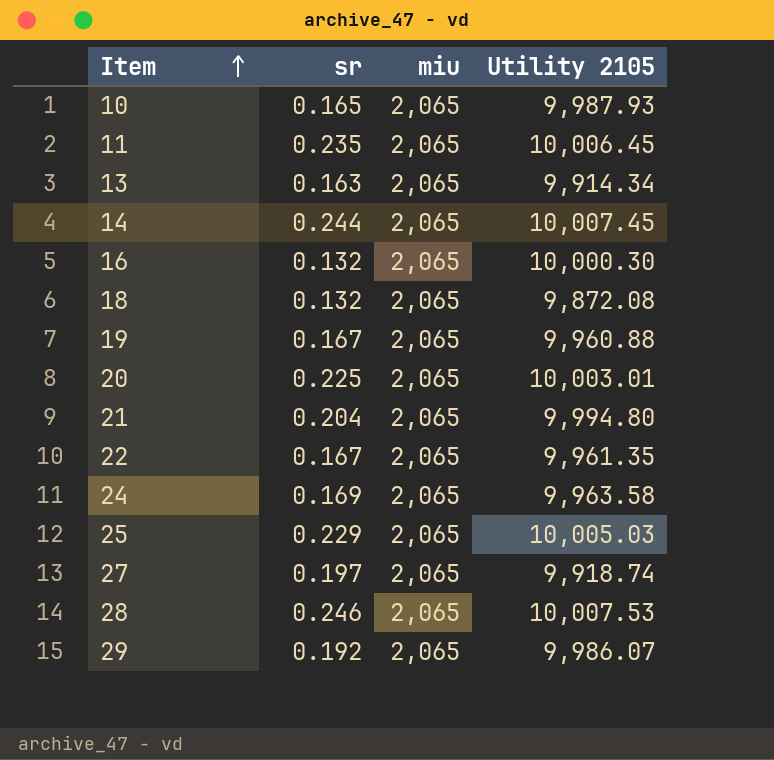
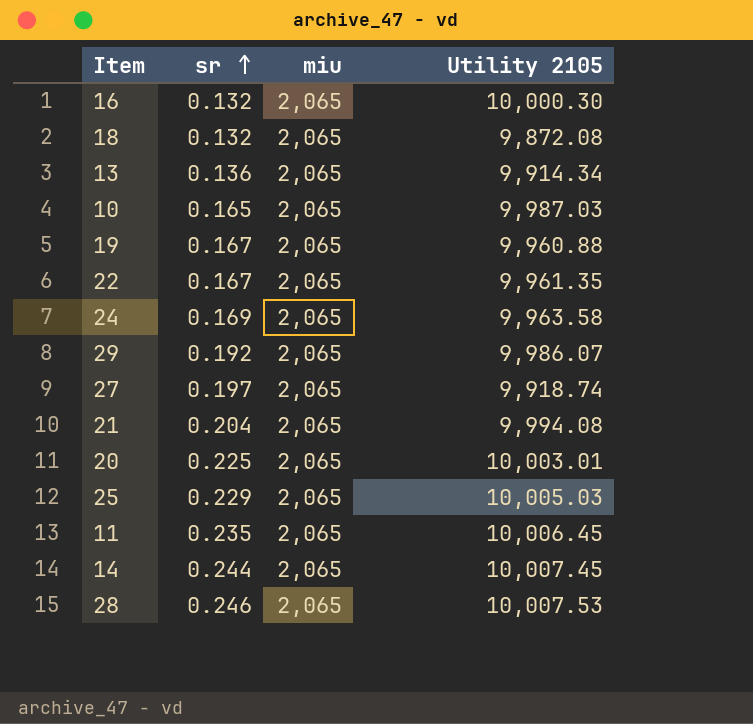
row order: Item ascending -> sr ascending
13 | sr: 0.163 -> 0.136
10 | Utility 2105: 9,987.93 -> 9,987.03
21 | Utility 2105: 9,994.80 -> 9,994.08

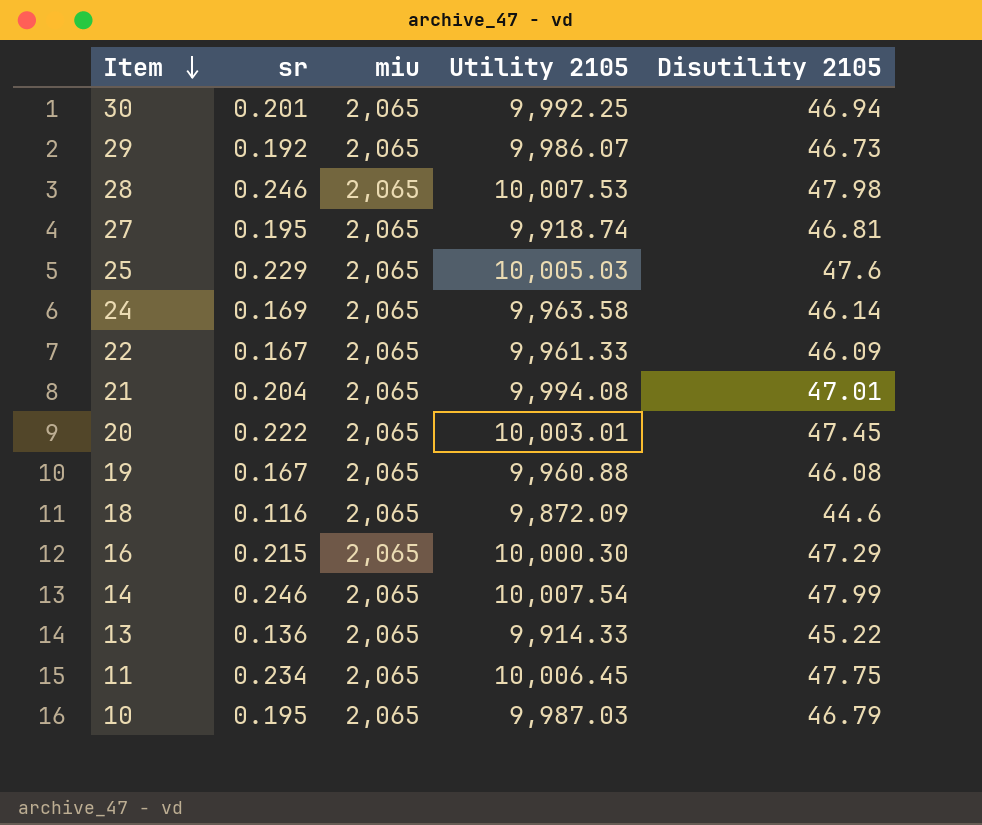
row order: sr ascending -> Item descending
column Disutility 2105 | position: none -> 5
row 30: none -> 0.201 | 2,065 | 9,992.25 | 46.94
27 | sr: 0.197 -> 0.195
22 | Utility 2105: 9,961.35 -> 9,961.33
20 | sr: 0.225 -> 0.222
18 | sr: 0.132 -> 0.116
18 | Utility 2105: 9,872.08 -> 9,872.09
16 | sr: 0.132 -> 0.215
14 | sr: 0.244 -> 0.246
14 | Utility 2105: 10,007.45 -> 10,007.54
13 | Utility 2105: 9,914.34 -> 9,914.33
11 | sr: 0.235 -> 0.234
10 | sr: 0.165 -> 0.195

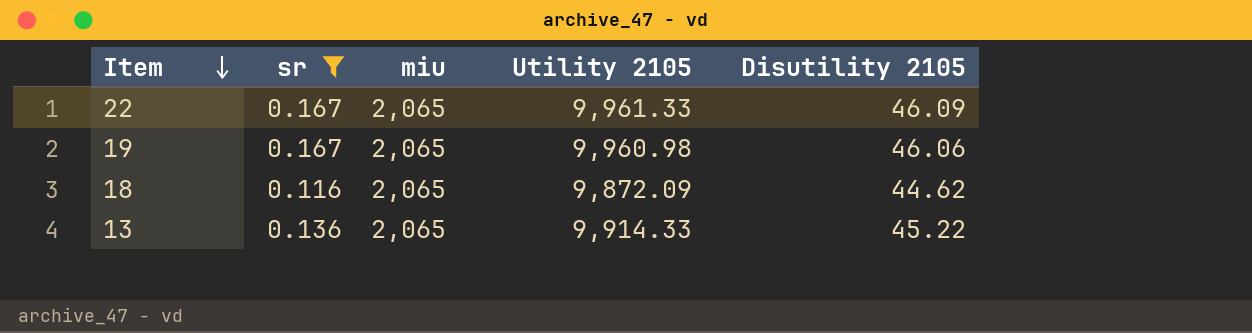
filter: none -> sr <= 0.167
19 | Utility 2105: 9,960.88 -> 9,960.98
19 | Disutility 2105: 46.08 -> 46.06
18 | Disutility 2105: 44.6 -> 44.62

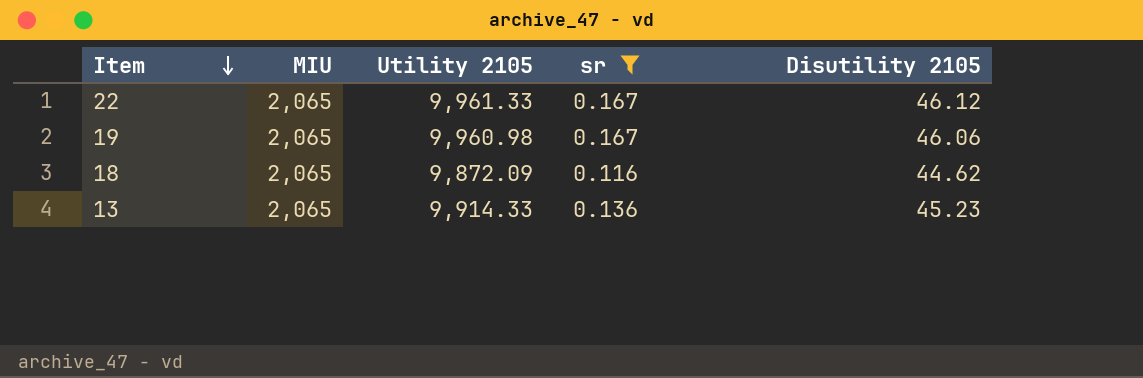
column name: miu -> MIU
column sr | position: 2 -> 4
22 | Disutility 2105: 46.09 -> 46.12
13 | Disutility 2105: 45.22 -> 45.23

